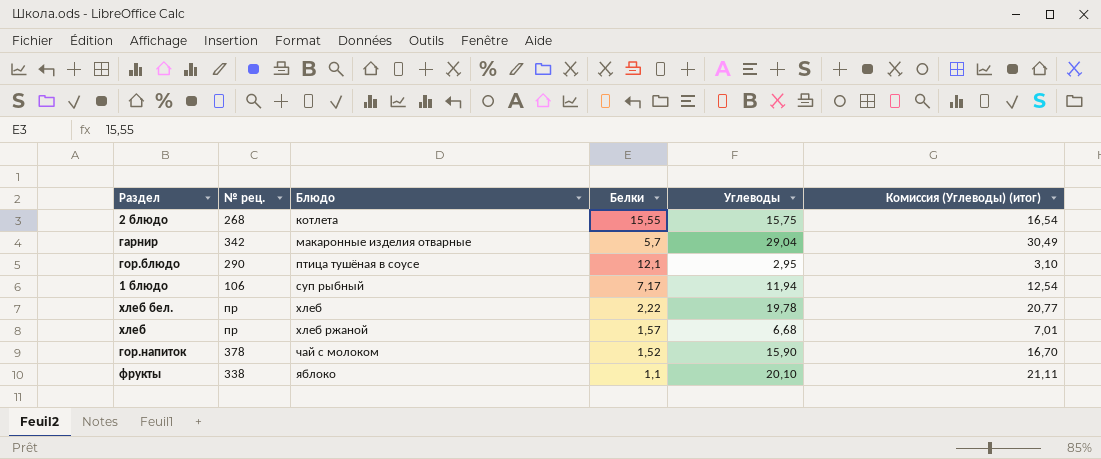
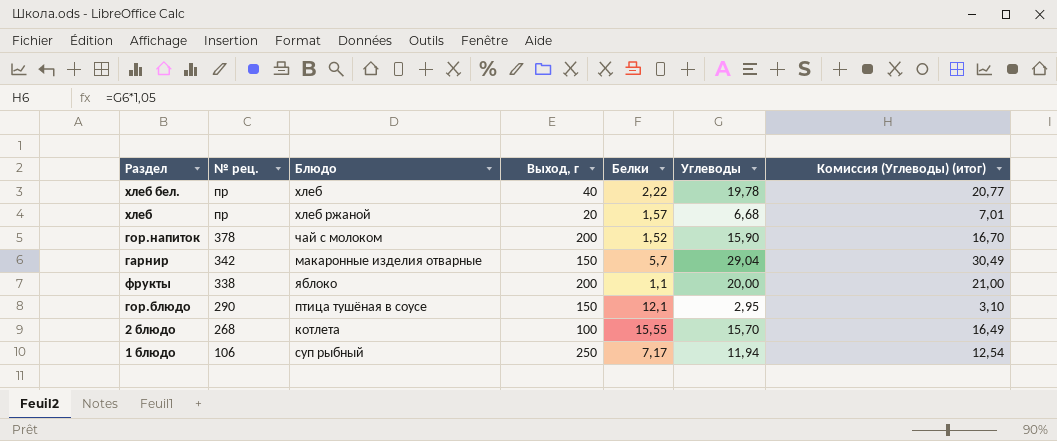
row order: Блюдо ascending -> № рец. descending
column Выход, г | position: none -> 4
фрукты | Углеводы: 20,10 -> 20,00
фрукты | Комиссия (Углеводы) (итог): 21,11 -> 21,00
2 блюдо | Углеводы: 15,75 -> 15,70
2 блюдо | Комиссия (Углеводы) (итог): 16,54 -> 16,49

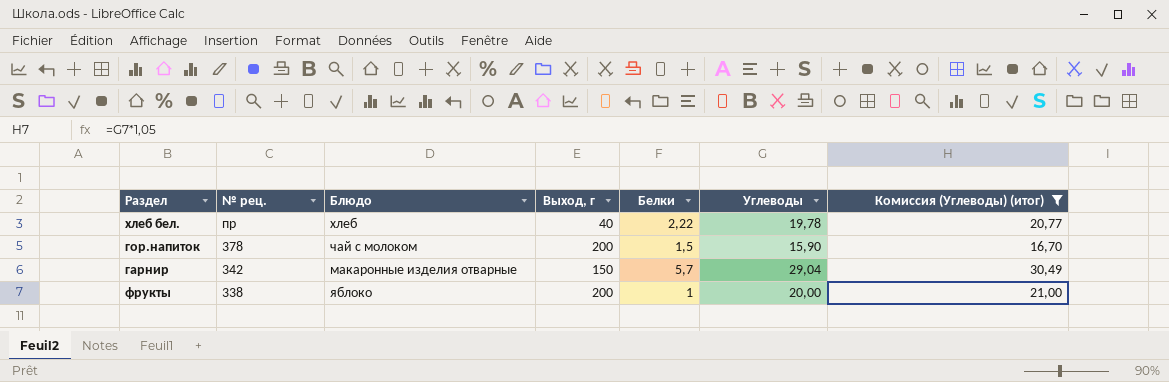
filter: none -> Комиссия (Углеводы) (итог) >= 16,70
гор.напиток | Белки: 1,52 -> 1,5
фрукты | Белки: 1,1 -> 1

